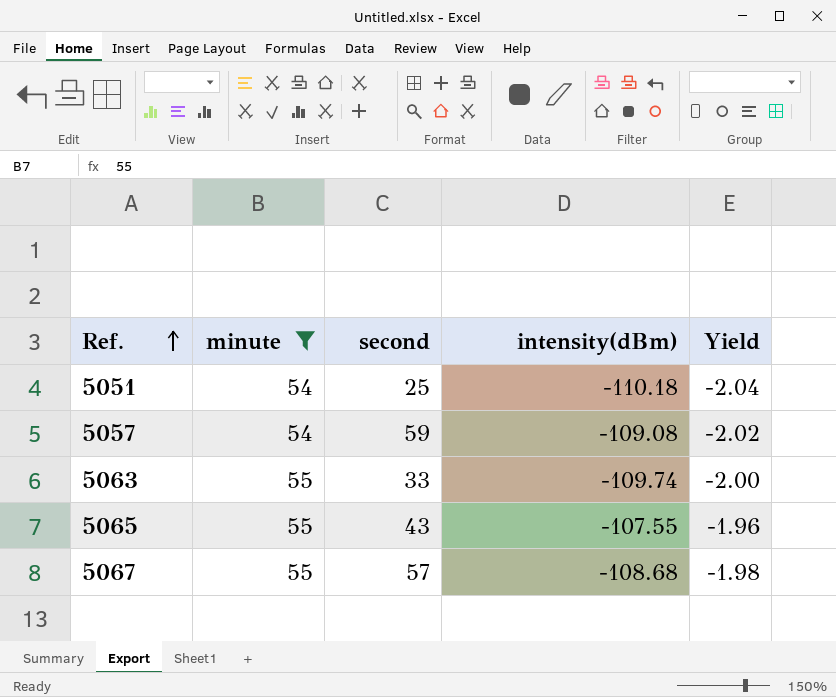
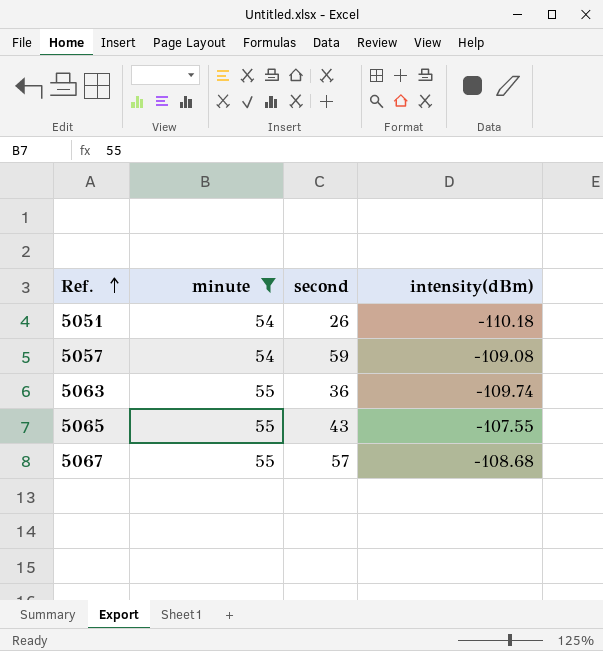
column Yield | formula: [intensity(dBm)] / [minute] -> none
5051 | second: 25 -> 26
5063 | second: 33 -> 36

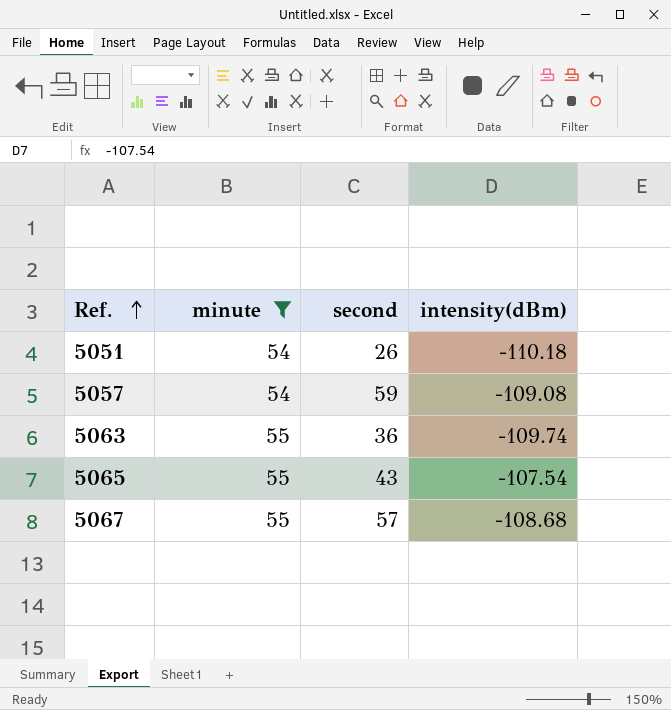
5065 | intensity(dBm): -107.55 -> -107.54

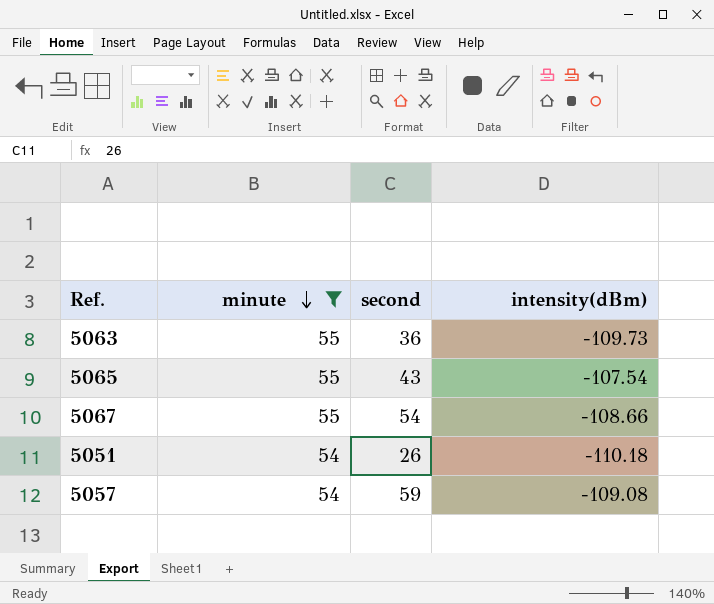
row order: Ref. ascending -> minute descending
5063 | intensity(dBm): -109.74 -> -109.73
5067 | second: 57 -> 54
5067 | intensity(dBm): -108.68 -> -108.66

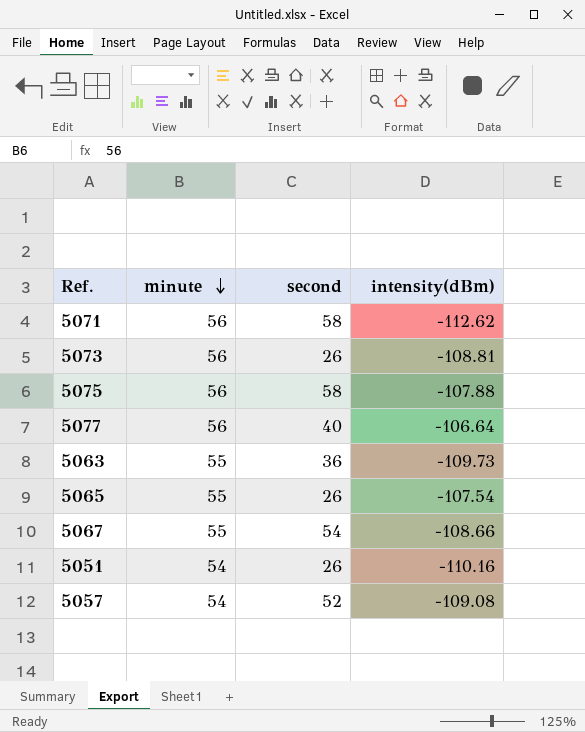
filter: minute != 56 -> none
5065 | second: 43 -> 26
5051 | intensity(dBm): -110.18 -> -110.16
5057 | second: 59 -> 52

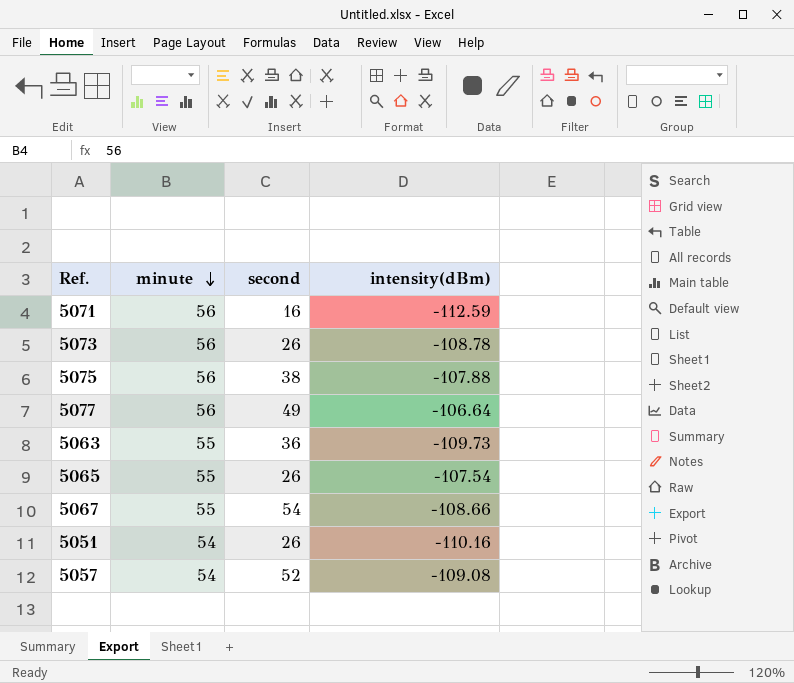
5071 | second: 58 -> 16
5071 | intensity(dBm): -112.62 -> -112.59
5073 | intensity(dBm): -108.81 -> -108.78
5075 | second: 58 -> 38
5077 | second: 40 -> 49

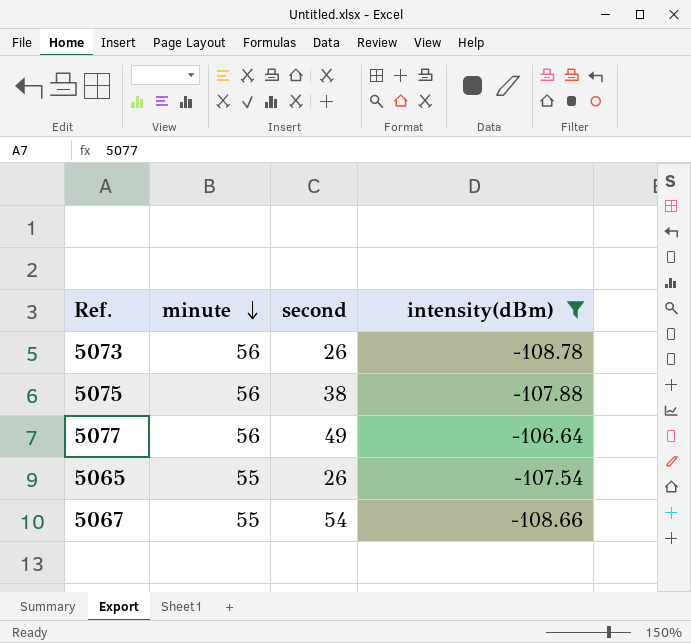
filter: none -> intensity(dBm) >= -108.78

